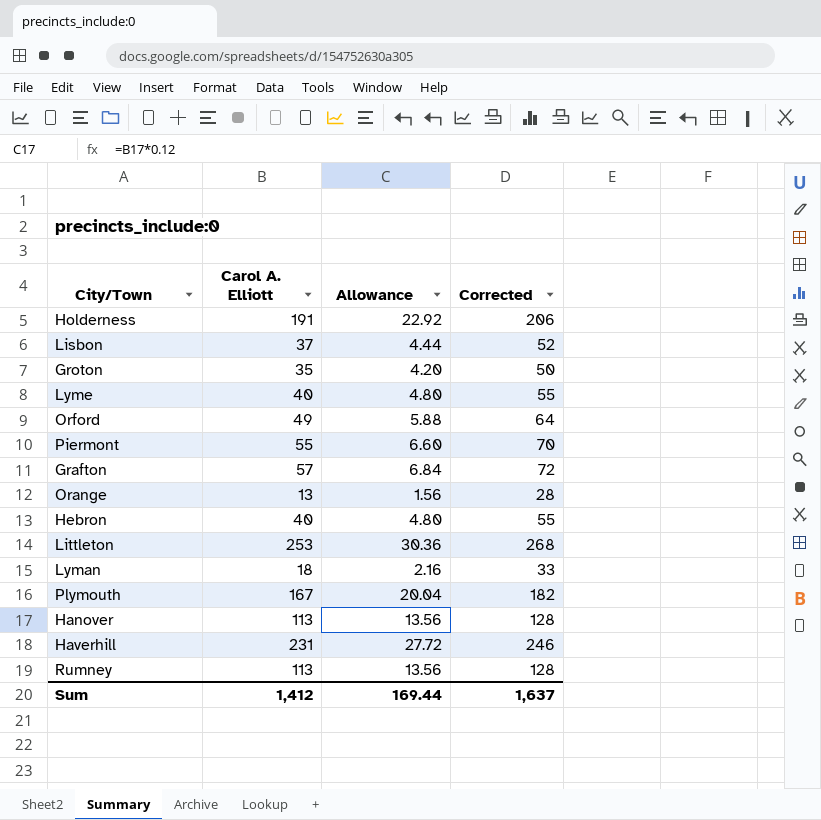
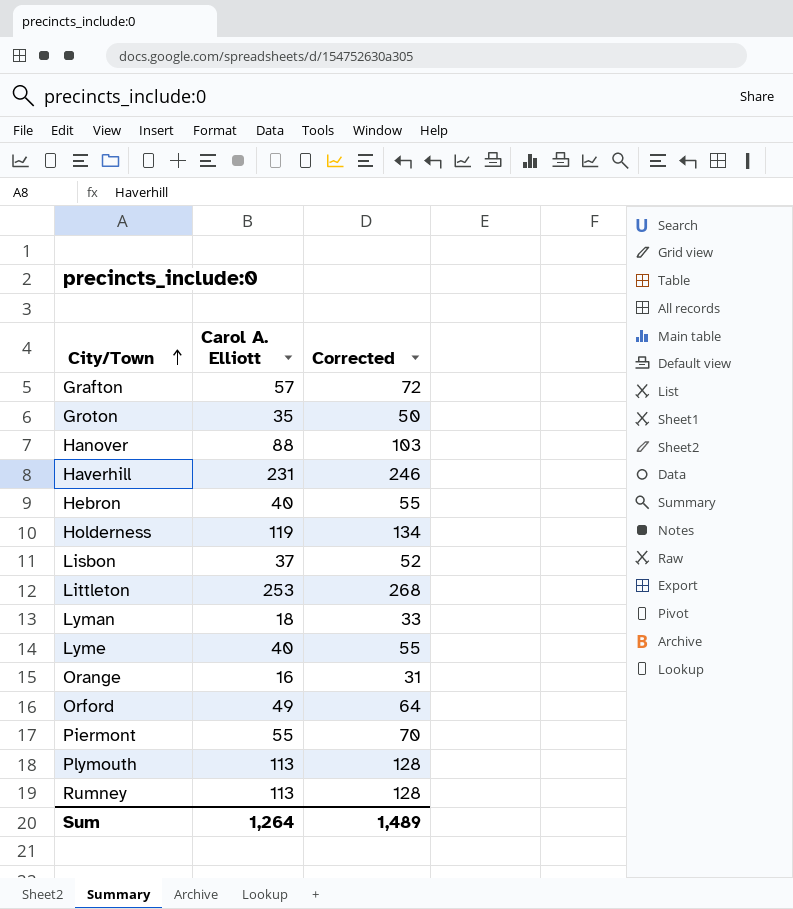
row order: none -> City/Town ascending
column Allowance | formula: [Carol A. Elliott] * 0.12 -> none
Hanover | Carol A. Elliott: 113 -> 88
Hanover | Corrected: 128 -> 103
Holderness | Carol A. Elliott: 191 -> 119
Holderness | Corrected: 206 -> 134
Orange | Carol A. Elliott: 13 -> 16
Orange | Corrected: 28 -> 31
Plymouth | Carol A. Elliott: 167 -> 113
Plymouth | Corrected: 182 -> 128
Sum | Carol A. Elliott: 1,412 -> 1,264
Sum | Corrected: 1,637 -> 1,489

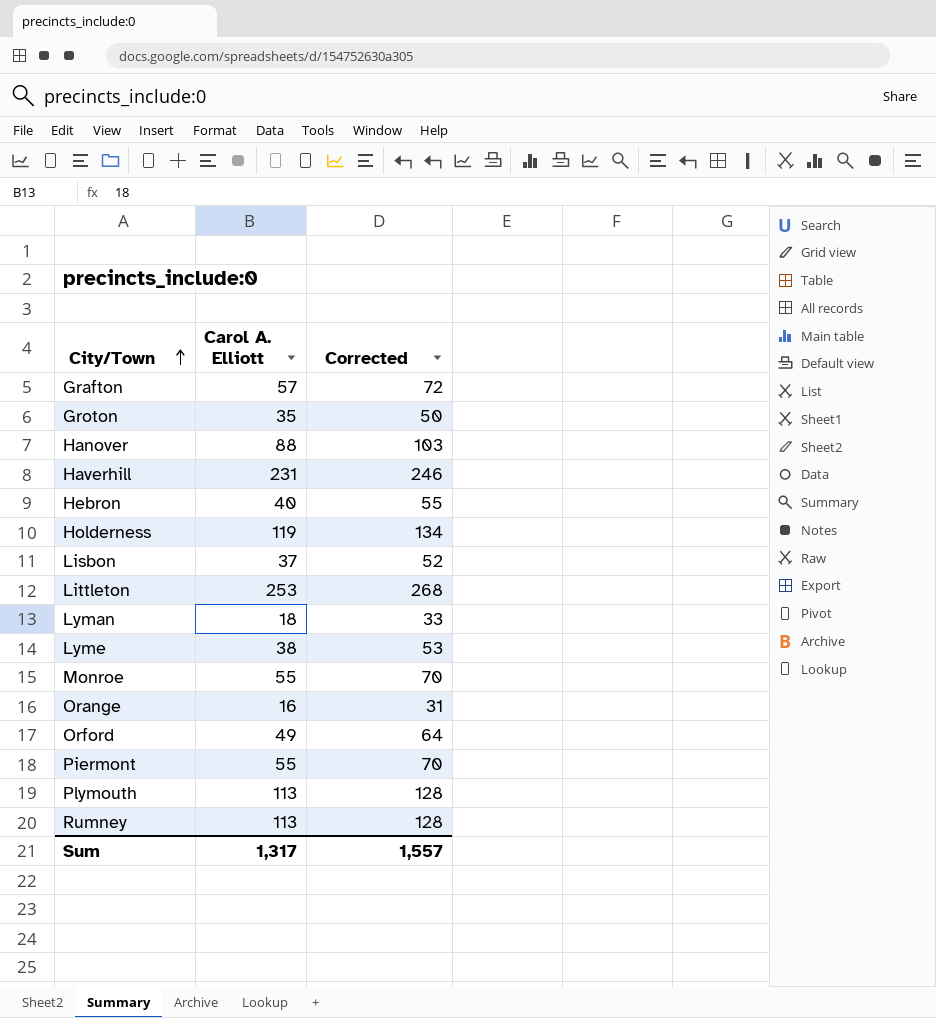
Lyme | Carol A. Elliott: 40 -> 38
Lyme | Corrected: 55 -> 53
row Monroe: none -> 55 | 70
Sum | Carol A. Elliott: 1,264 -> 1,317
Sum | Corrected: 1,489 -> 1,557

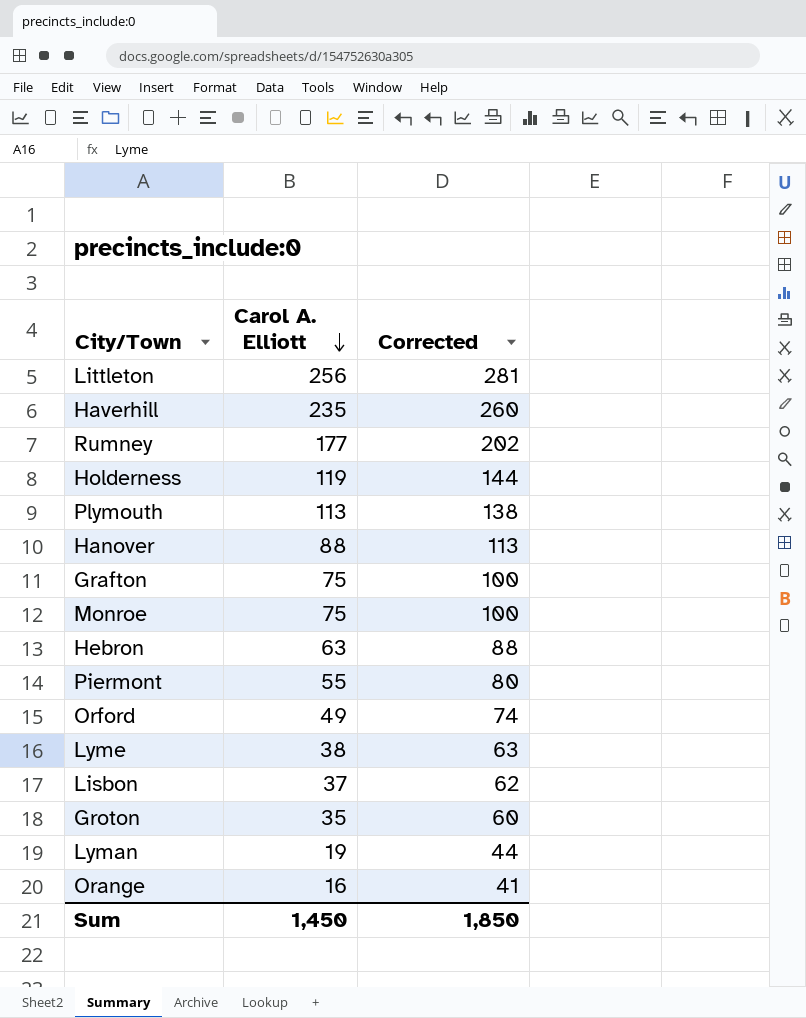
row order: City/Town ascending -> Carol A. Elliott descending
column Corrected | formula: [Carol A. Elliott] + 15 -> [Carol A. Elliott] + 25
Littleton | Carol A. Elliott: 253 -> 256
Haverhill | Carol A. Elliott: 231 -> 235
Rumney | Carol A. Elliott: 113 -> 177
Grafton | Carol A. Elliott: 57 -> 75
Monroe | Carol A. Elliott: 55 -> 75
Hebron | Carol A. Elliott: 40 -> 63
Lyman | Carol A. Elliott: 18 -> 19
Sum | Carol A. Elliott: 1,317 -> 1,450
Sum | Corrected: 1,557 -> 1,850

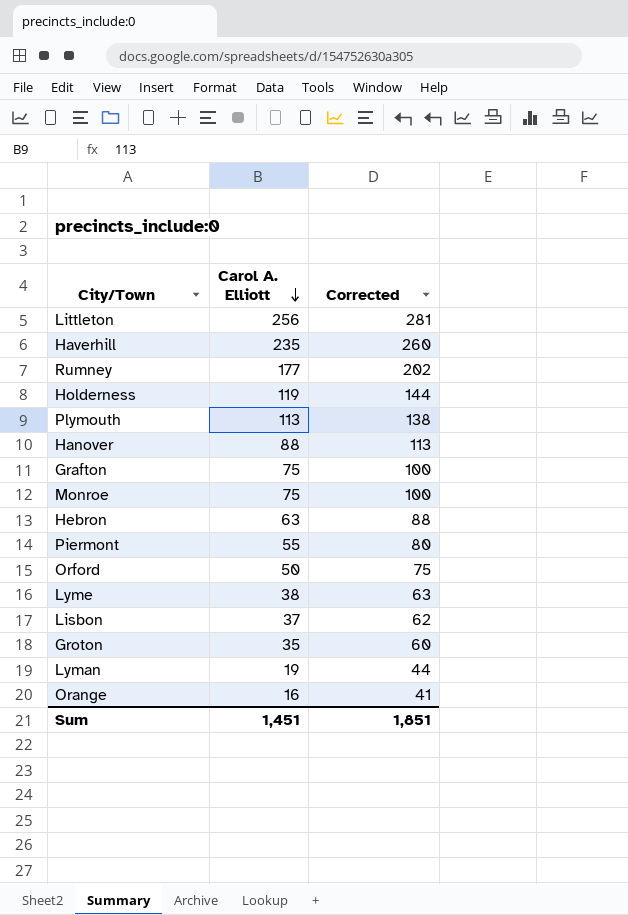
Orford | Carol A. Elliott: 49 -> 50
Orford | Corrected: 74 -> 75
Sum | Carol A. Elliott: 1,450 -> 1,451
Sum | Corrected: 1,850 -> 1,851

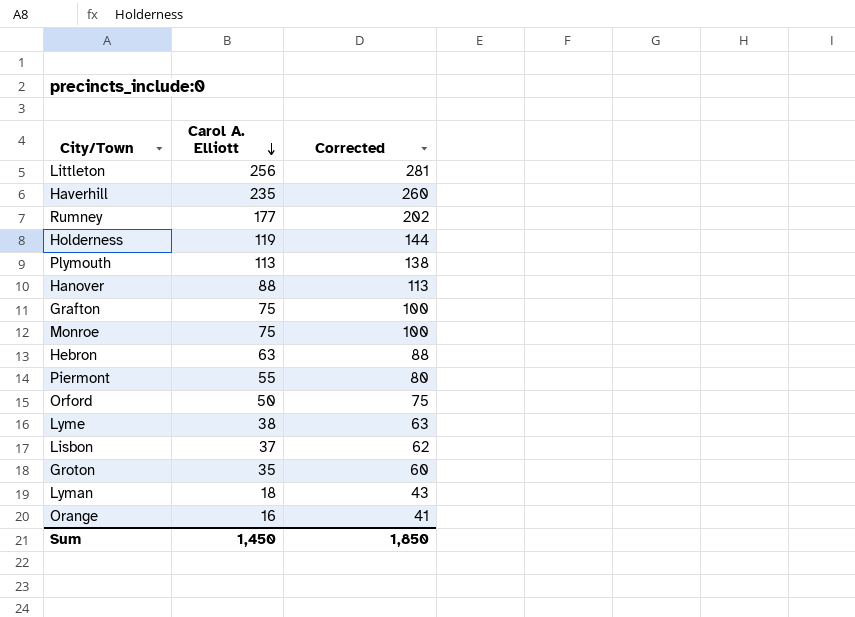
Lyman | Carol A. Elliott: 19 -> 18
Lyman | Corrected: 44 -> 43
Sum | Carol A. Elliott: 1,451 -> 1,450
Sum | Corrected: 1,851 -> 1,850

